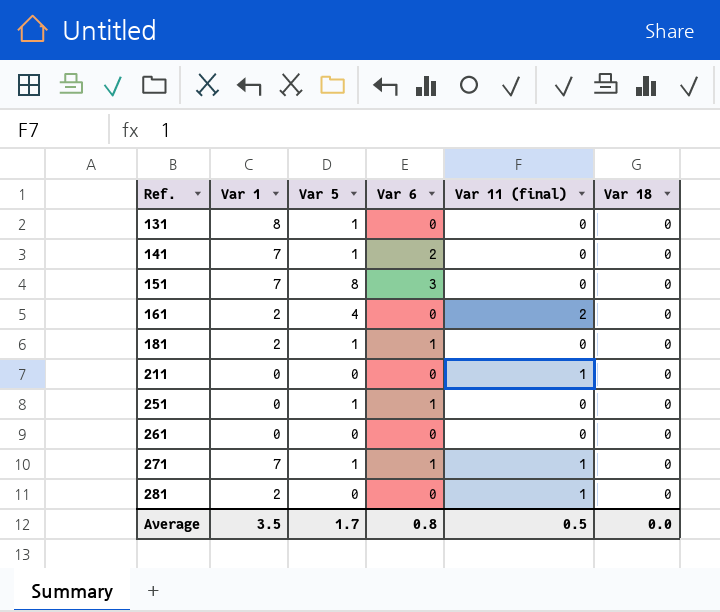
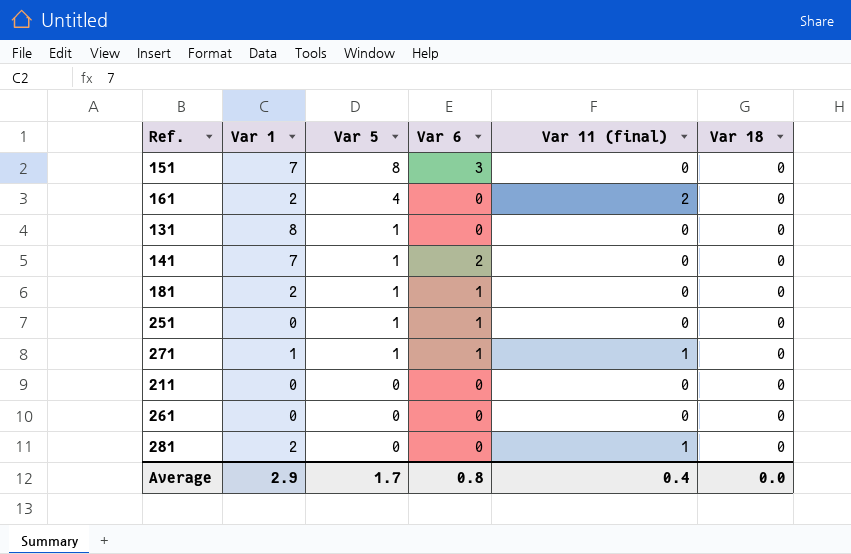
row order: Ref. ascending -> Var 5 descending
271 | Var 1: 7 -> 1
211 | Var 11 (final): 1 -> 0
Average | Var 1: 3.5 -> 2.9
Average | Var 11 (final): 0.5 -> 0.4

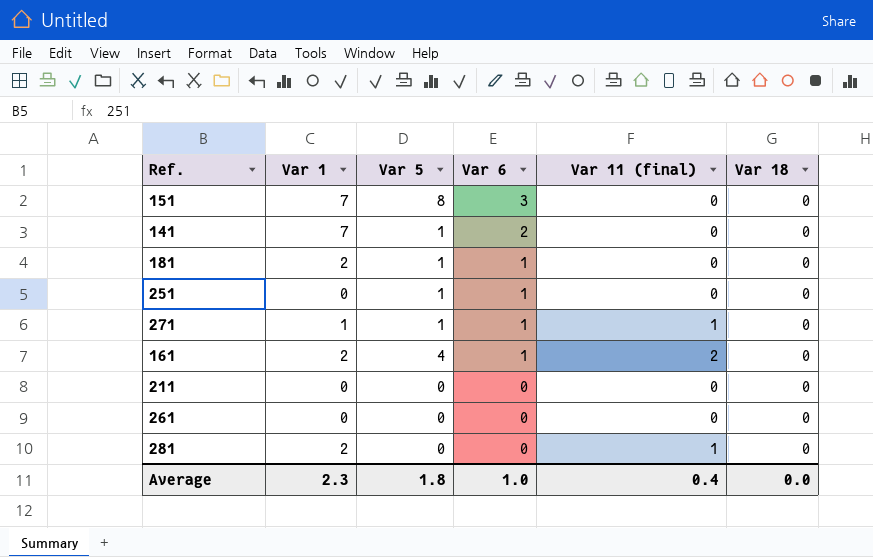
row order: Var 5 descending -> Var 6 descending
row 131: 8 | 1 | 0 | 0 | 0 -> none
161 | Var 6: 0 -> 1
Average | Var 1: 2.9 -> 2.3
Average | Var 5: 1.7 -> 1.8
Average | Var 6: 0.8 -> 1.0

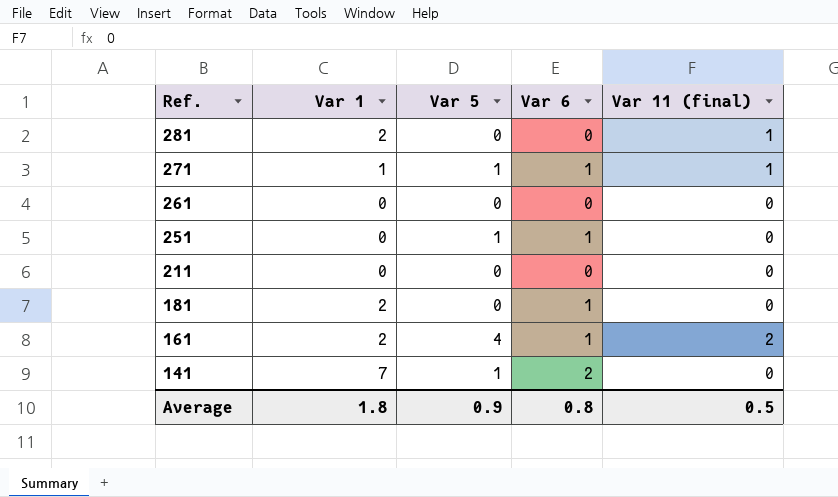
row order: Var 6 descending -> Ref. descending
column Var 18 | position: 6 -> none
row 151: 7 | 8 | 3 | 0 | 0 -> none
181 | Var 5: 1 -> 0
Average | Var 1: 2.3 -> 1.8
Average | Var 5: 1.8 -> 0.9
Average | Var 6: 1.0 -> 0.8
Average | Var 11 (final): 0.4 -> 0.5

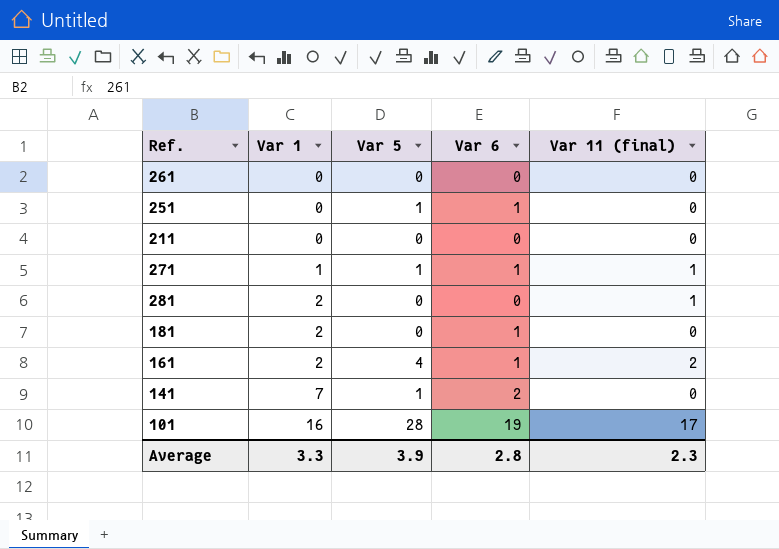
row order: Ref. descending -> Var 1 ascending
row 101: none -> 16 | 28 | 19 | 17
Average | Var 1: 1.8 -> 3.3
Average | Var 5: 0.9 -> 3.9
Average | Var 6: 0.8 -> 2.8
Average | Var 11 (final): 0.5 -> 2.3

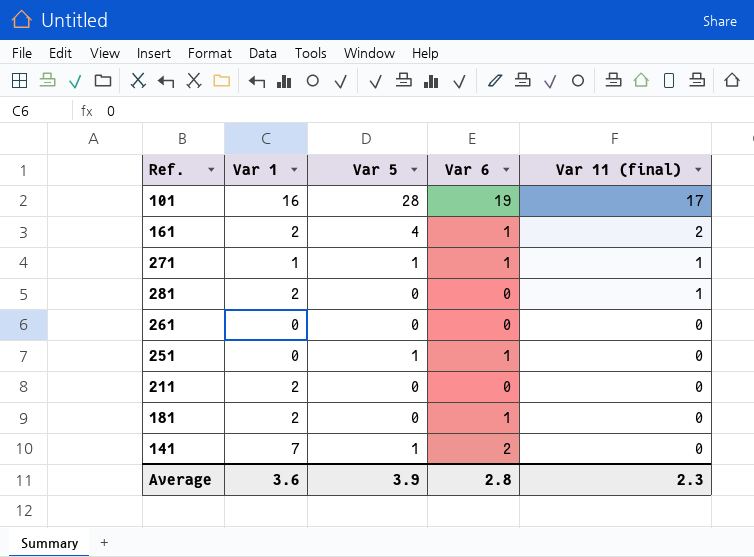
row order: Var 1 ascending -> Var 11 (final) descending
211 | Var 1: 0 -> 2
Average | Var 1: 3.3 -> 3.6

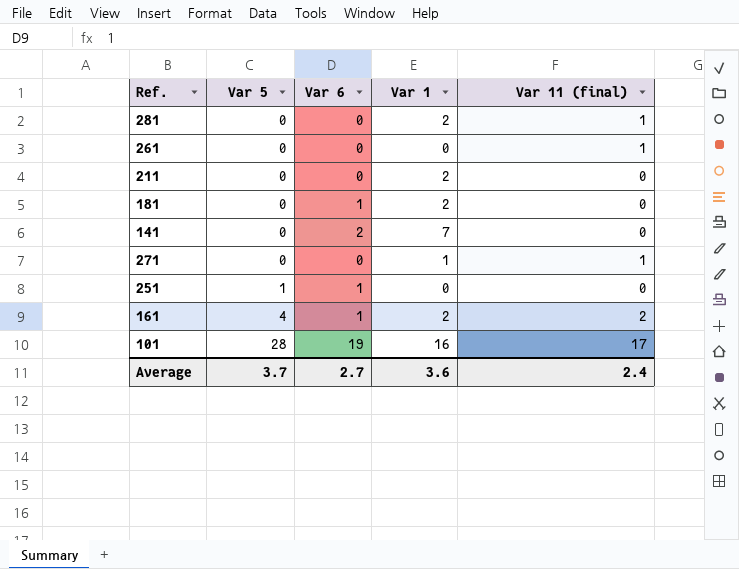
row order: Var 11 (final) descending -> Var 5 ascending
column Var 1 | position: 2 -> 4
261 | Var 11 (final): 0 -> 1
141 | Var 5: 1 -> 0
271 | Var 5: 1 -> 0
271 | Var 6: 1 -> 0
Average | Var 5: 3.9 -> 3.7
Average | Var 6: 2.8 -> 2.7
Average | Var 11 (final): 2.3 -> 2.4

